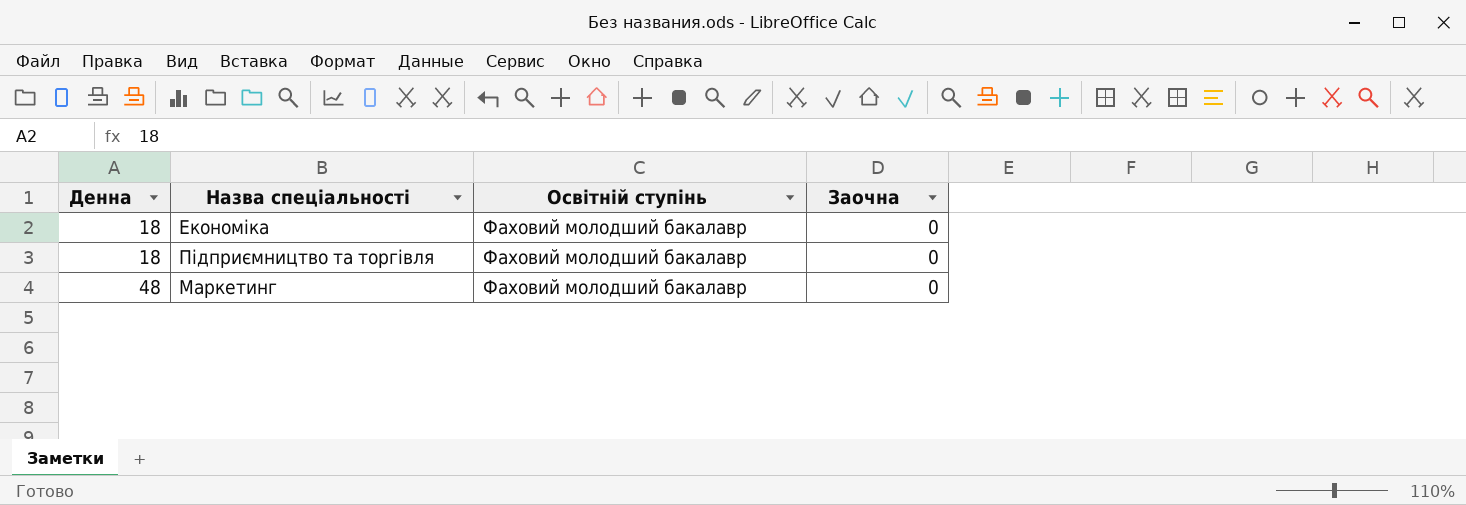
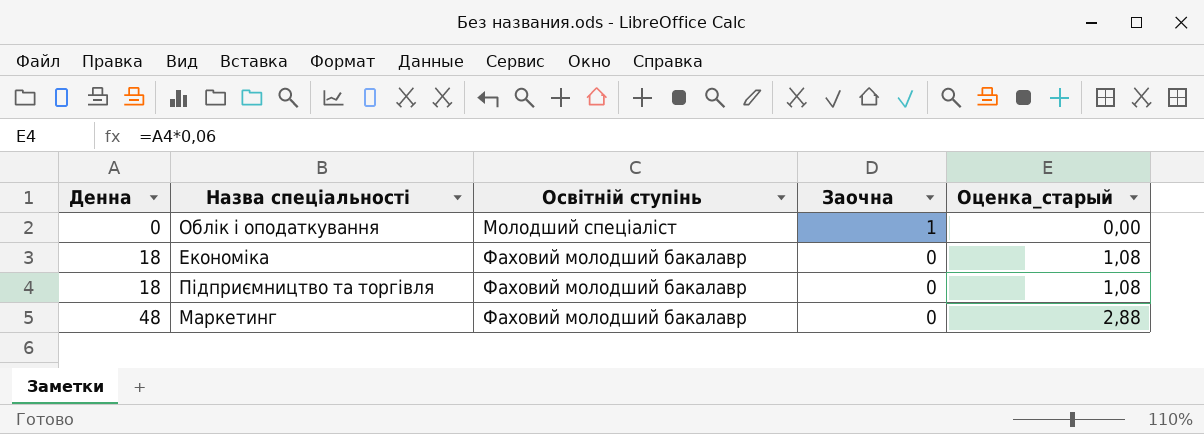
column Оценка_старый | formula: none -> [Денна] * 0,06
row Облік і оподаткування: none -> 0 | Молодший спеціаліст | 1 | 0,00

